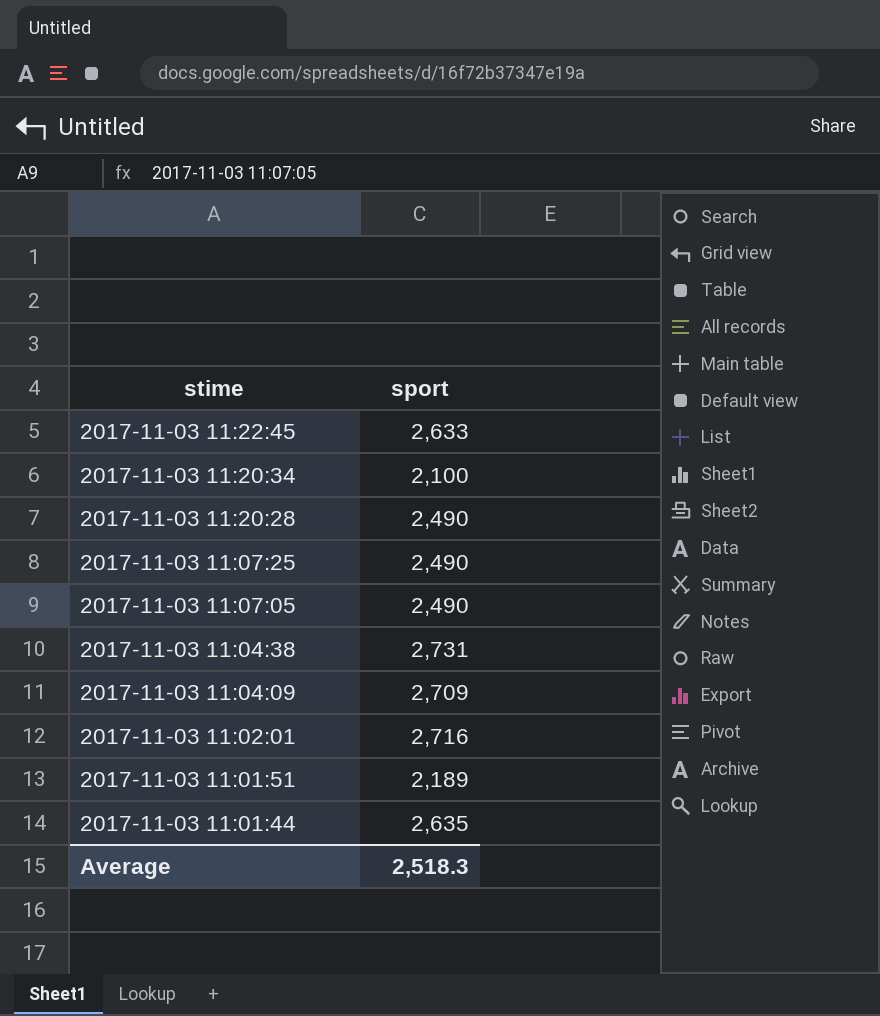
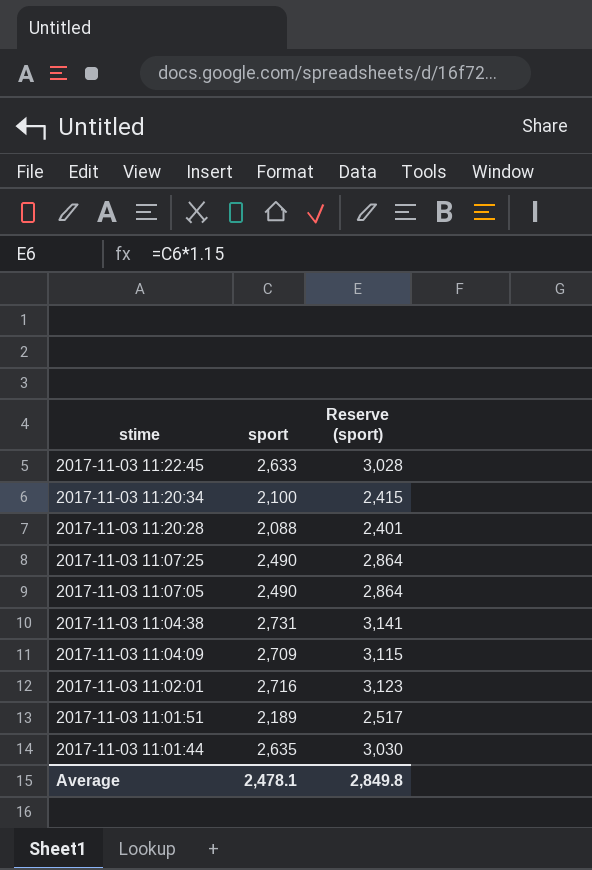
column Reserve (sport) | formula: none -> [sport] * 1.15
2017-11-03 11:20:28 | sport: 2,490 -> 2,088
Average | sport: 2,518.3 -> 2,478.1

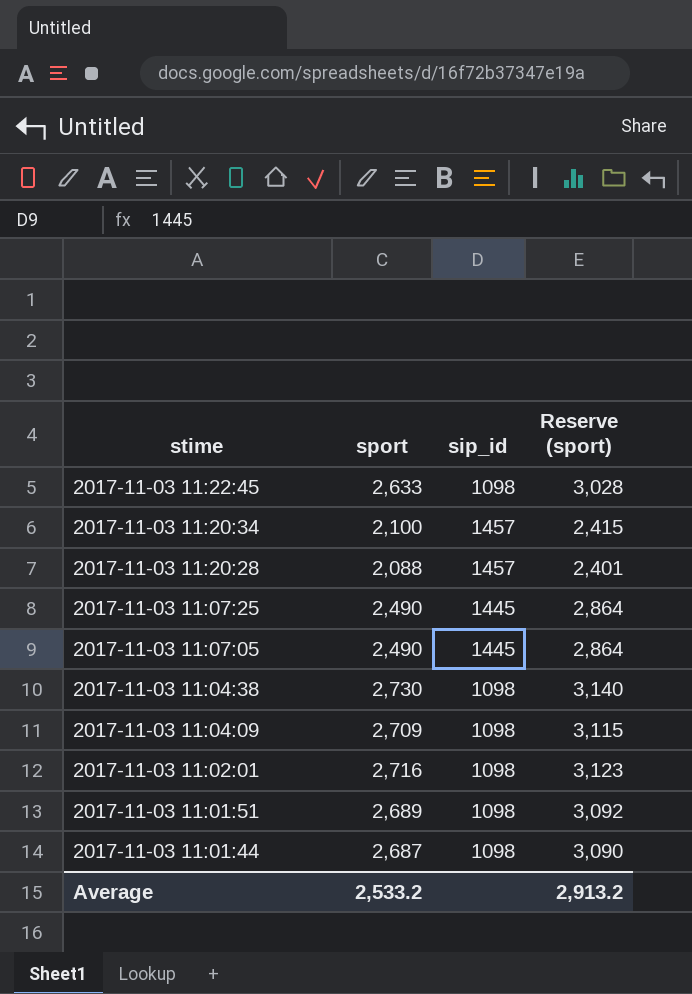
column sip_id | position: none -> 3
2017-11-03 11:04:38 | sport: 2,731 -> 2,730
2017-11-03 11:04:38 | Reserve (sport): 3,141 -> 3,140
2017-11-03 11:01:51 | sport: 2,189 -> 2,689
2017-11-03 11:01:51 | Reserve (sport): 2,517 -> 3,092
2017-11-03 11:01:44 | sport: 2,635 -> 2,687
2017-11-03 11:01:44 | Reserve (sport): 3,030 -> 3,090
Average | sport: 2,478.1 -> 2,533.2
Average | Reserve (sport): 2,849.8 -> 2,913.2

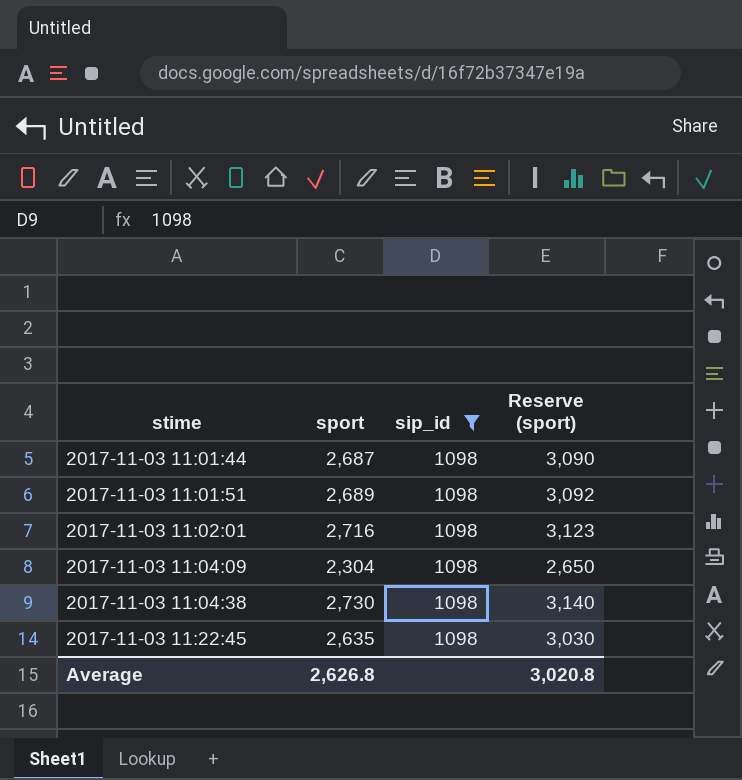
filter: none -> sip_id = 1098
row order: stime descending -> stime ascending
2017-11-03 11:04:09 | sport: 2,709 -> 2,304
2017-11-03 11:04:09 | Reserve (sport): 3,115 -> 2,650
2017-11-03 11:22:45 | sport: 2,633 -> 2,635
2017-11-03 11:22:45 | Reserve (sport): 3,028 -> 3,030
Average | sport: 2,533.2 -> 2,626.8
Average | Reserve (sport): 2,913.2 -> 3,020.8

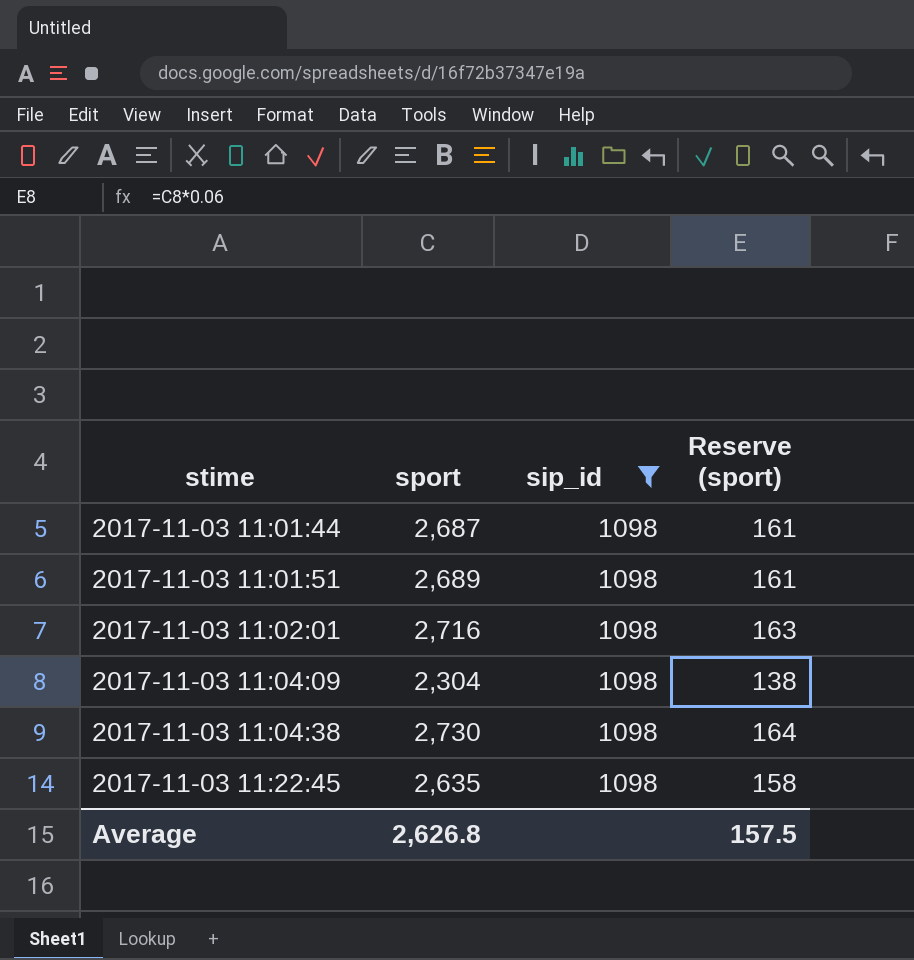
column Reserve (sport) | formula: [sport] * 1.15 -> [sport] * 0.06
Average | Reserve (sport): 3,020.8 -> 157.5

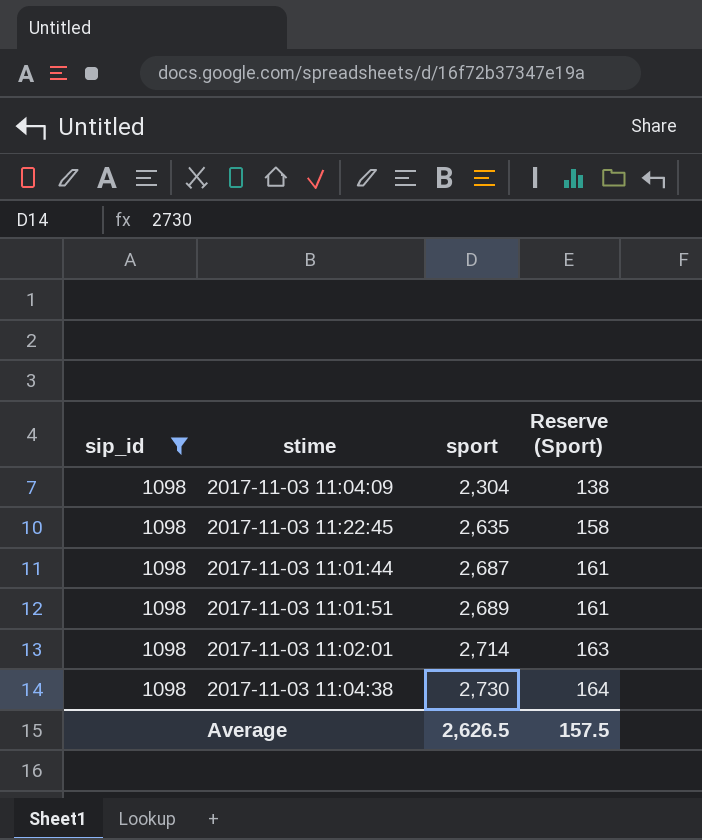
row order: stime ascending -> sport ascending
column sip_id | position: 3 -> 1
column name: Reserve (sport) -> Reserve (Sport)
2017-11-03 11:02:01 | sport: 2,716 -> 2,714
Average | sport: 2,626.8 -> 2,626.5

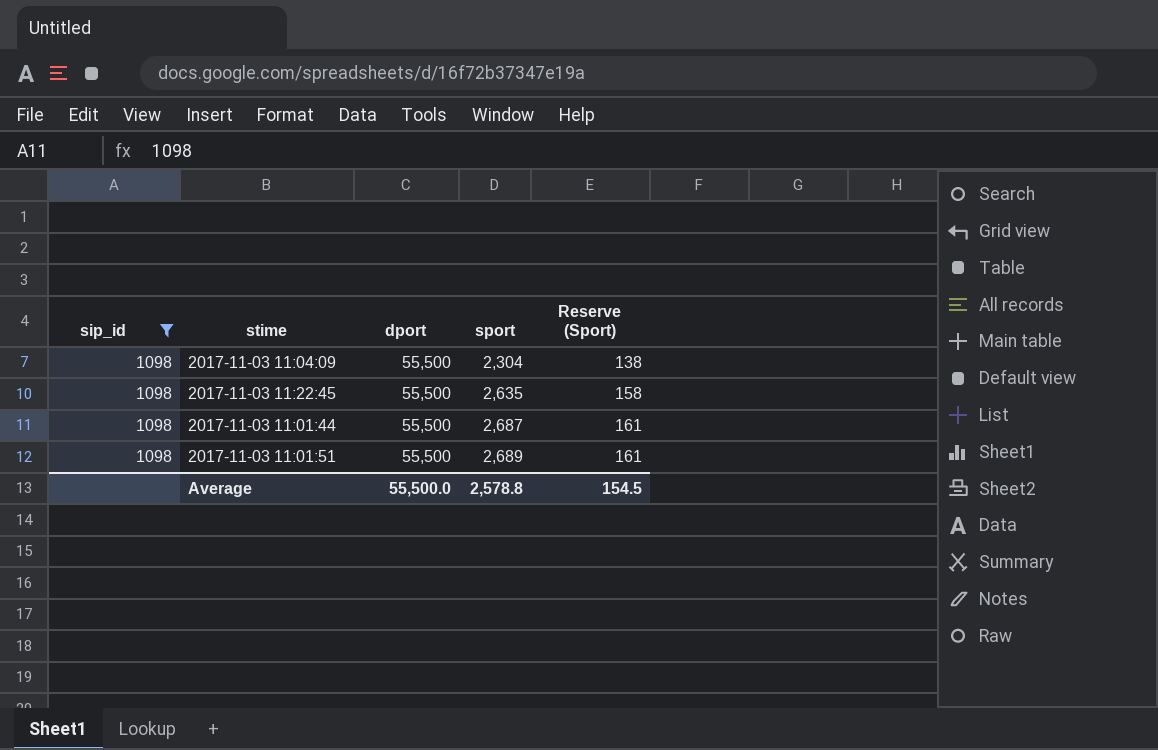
column dport | position: none -> 3
row 2017-11-03 11:02:01: 1098 | 2,714 | 163 -> none
row 2017-11-03 11:04:38: 1098 | 2,730 | 164 -> none
Average | sport: 2,626.5 -> 2,578.8
Average | Reserve (Sport): 157.5 -> 154.5

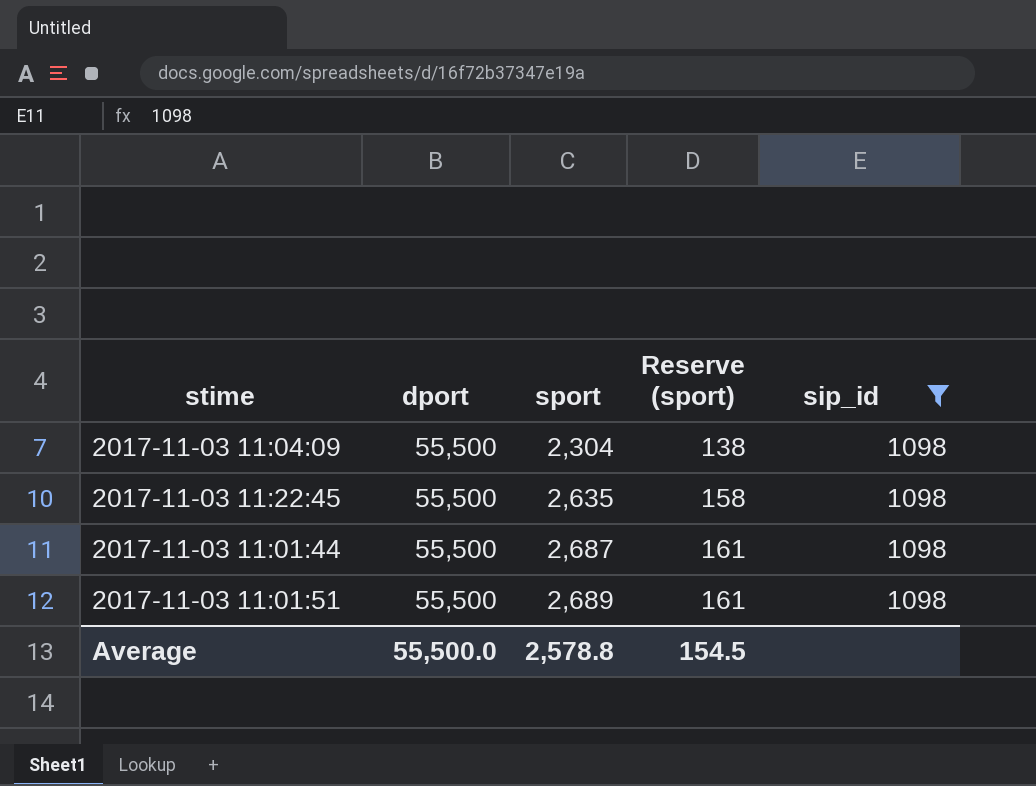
column name: Reserve (Sport) -> Reserve (sport)
column sip_id | position: 1 -> 5

